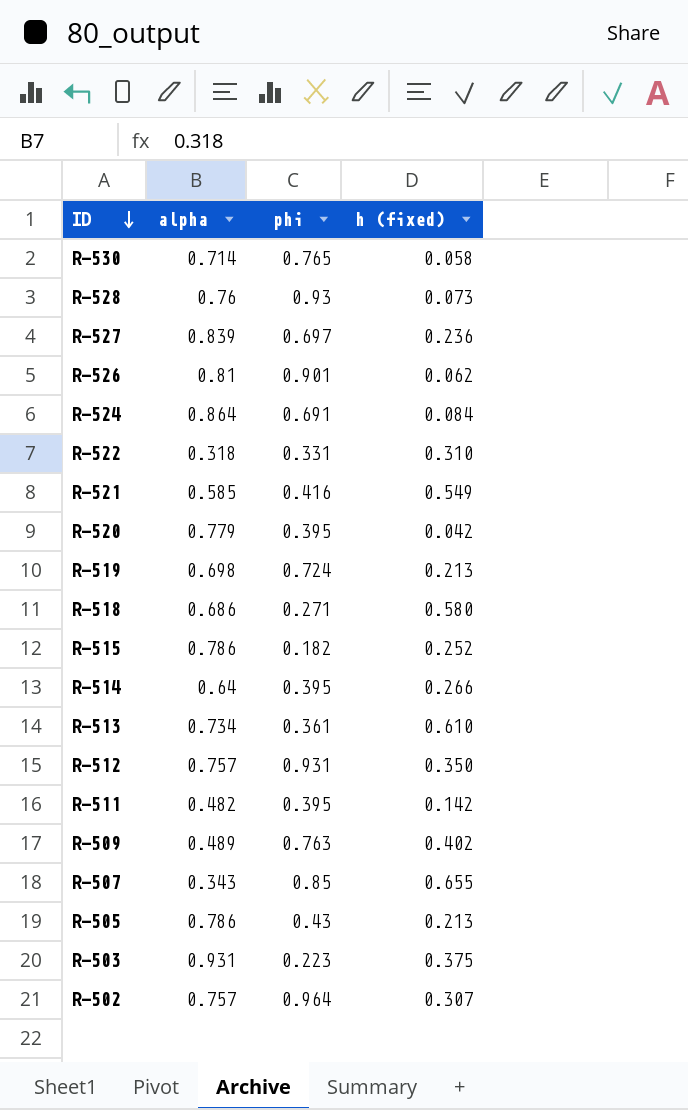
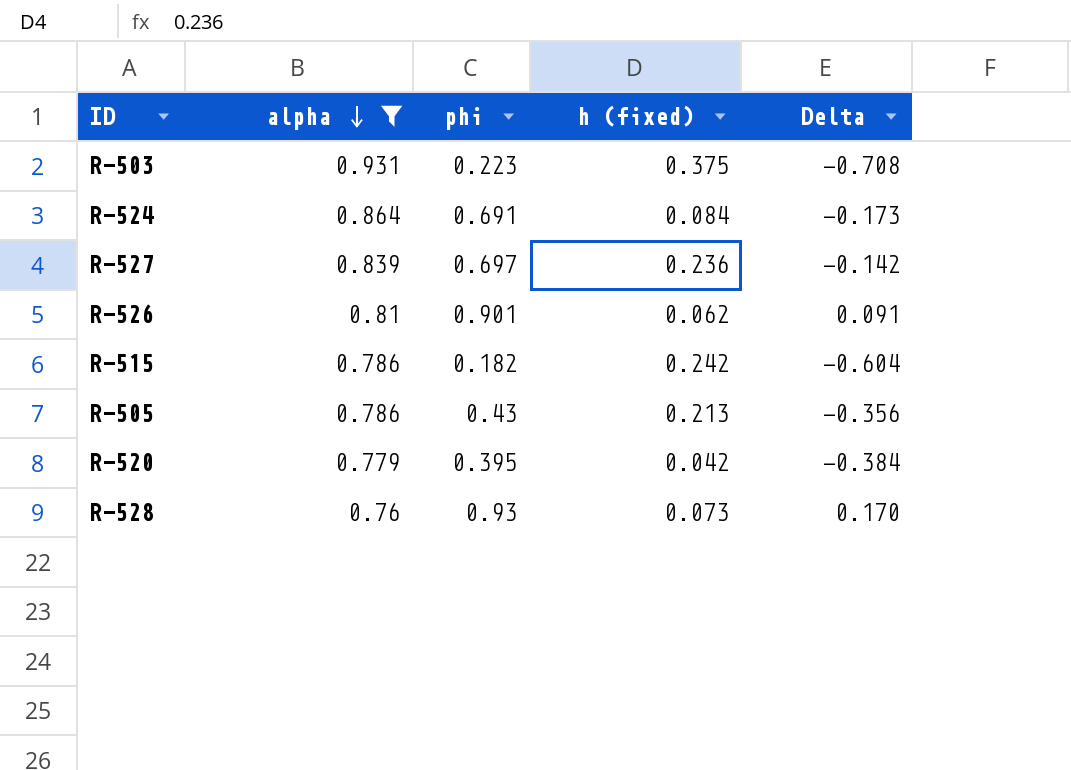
filter: none -> alpha >= 0.76
row order: ID descending -> alpha descending
column Delta | formula: none -> [phi] - [alpha]
R-515 | h (fixed): 0.252 -> 0.242

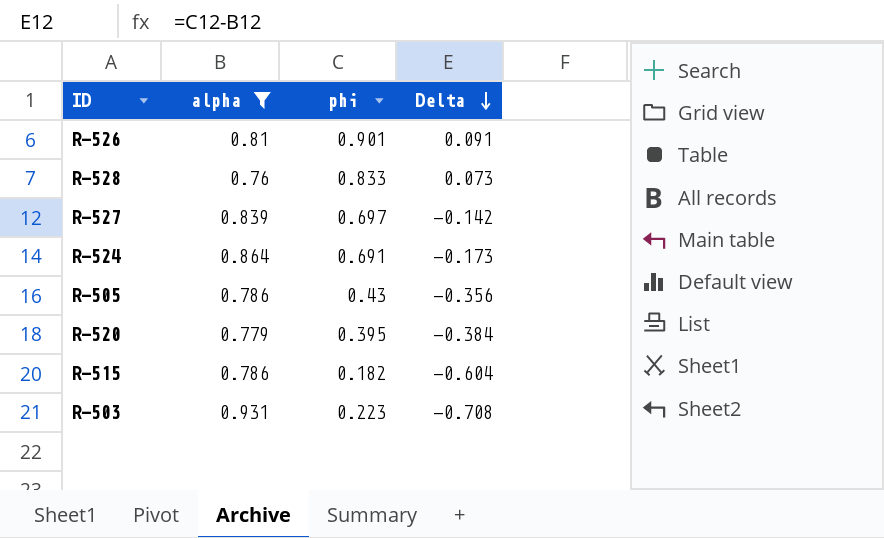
row order: alpha descending -> Delta descending
column h (fixed) | position: 4 -> none
R-528 | phi: 0.93 -> 0.833
R-528 | Delta: 0.170 -> 0.073

